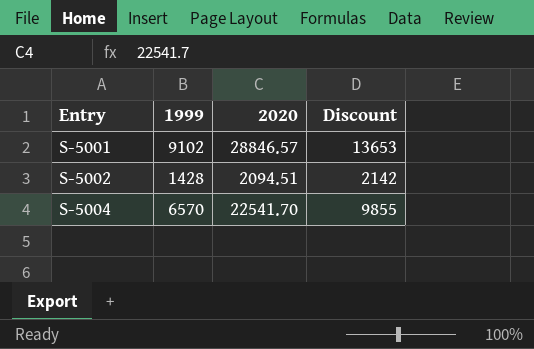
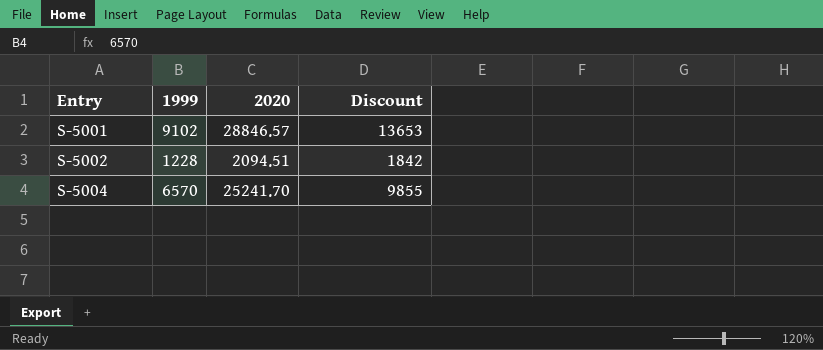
S-5002 | 1999: 1428 -> 1228
S-5002 | Discount: 2142 -> 1842
S-5004 | 2020: 22541.70 -> 25241.70

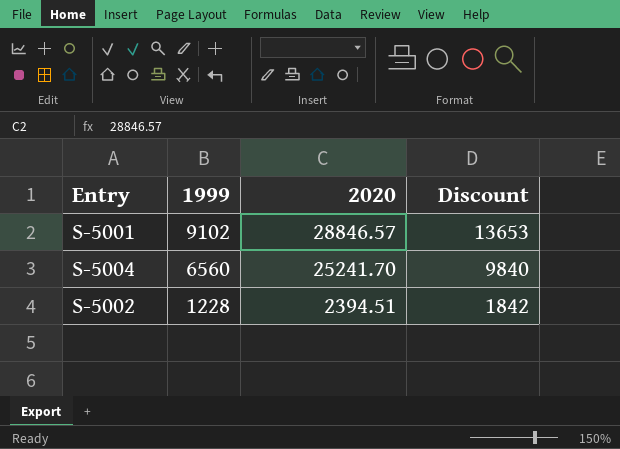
row order: Entry ascending -> 1999 descending
S-5004 | 1999: 6570 -> 6560
S-5004 | Discount: 9855 -> 9840
S-5002 | 2020: 2094.51 -> 2394.51

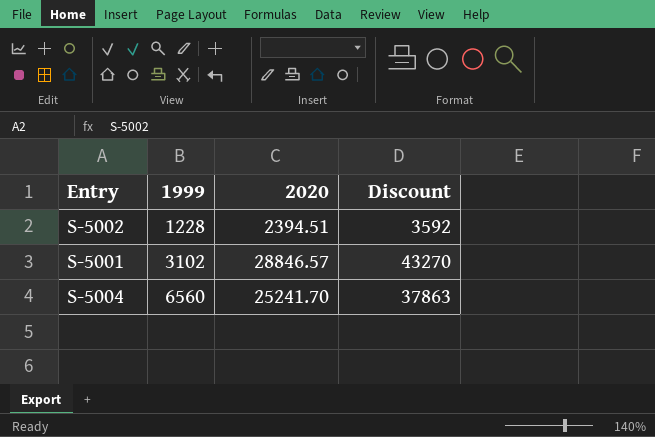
row order: 1999 descending -> 1999 ascending
column Discount | formula: [1999] * 1.5 -> [2020] * 1.5
S-5001 | 1999: 9102 -> 3102

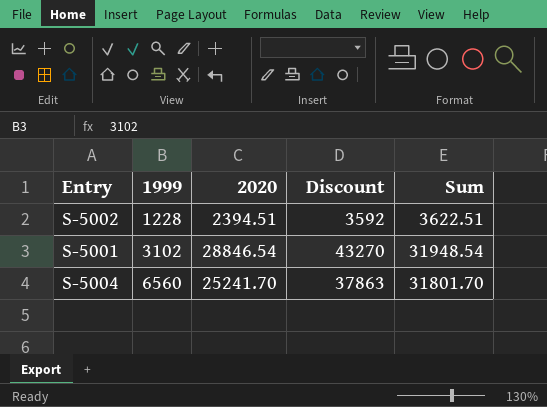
column Sum | formula: none -> [1999] + [2020]
S-5001 | 2020: 28846.57 -> 28846.54

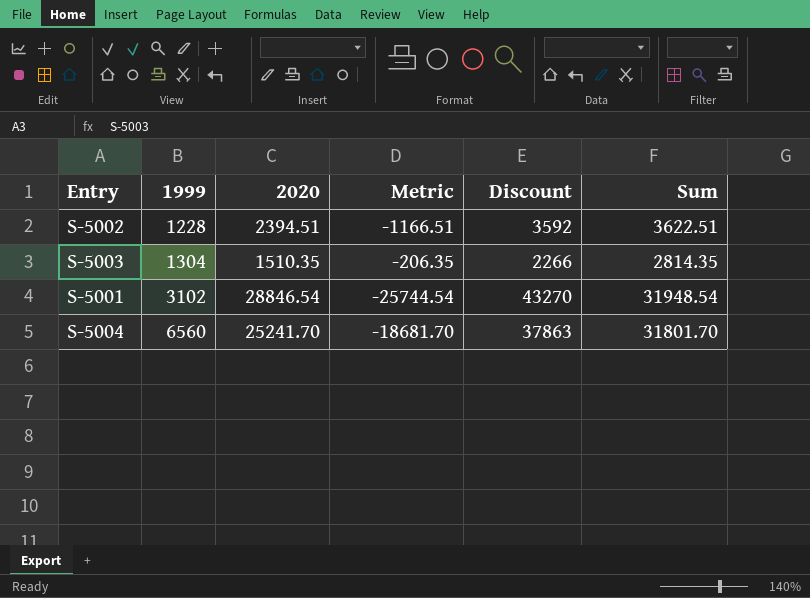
column Metric | formula: none -> [1999] - [2020]
row S-5003: none -> 1304 | 1510.35 | -206.35 | 2266 | 2814.35

